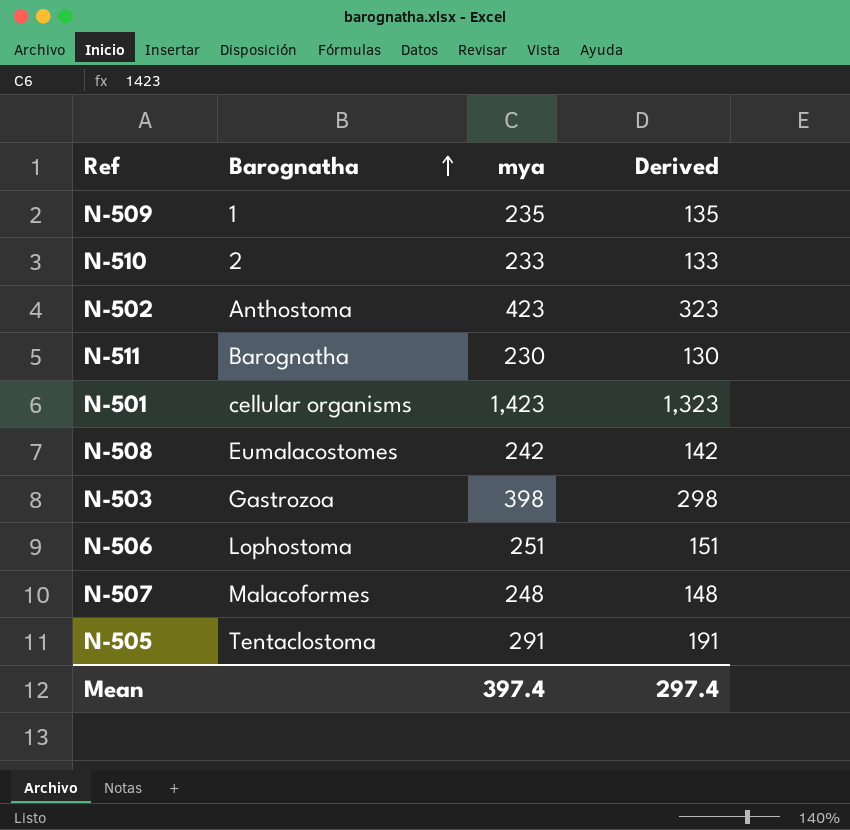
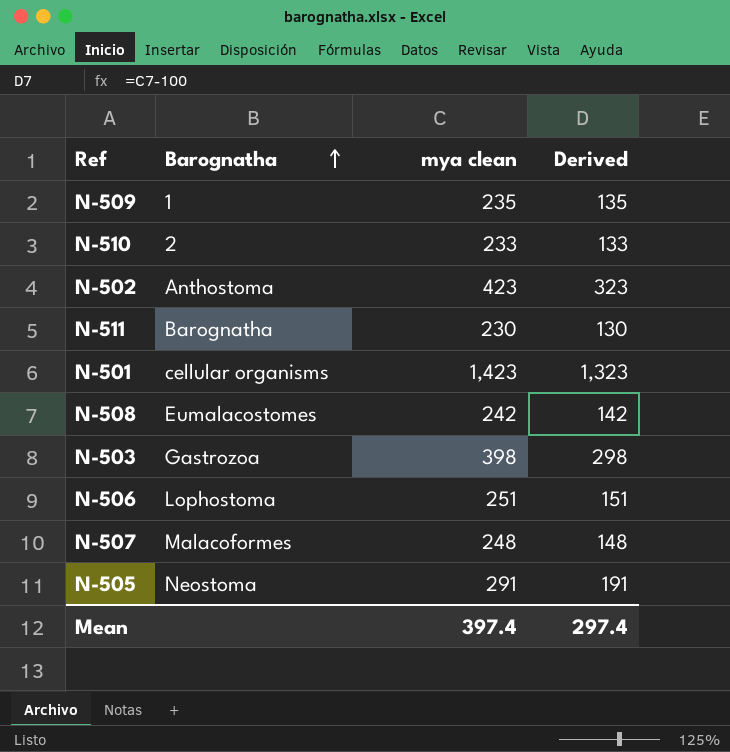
column name: mya -> mya clean
N-505 | Barognatha: Tentaclostoma -> Neostoma

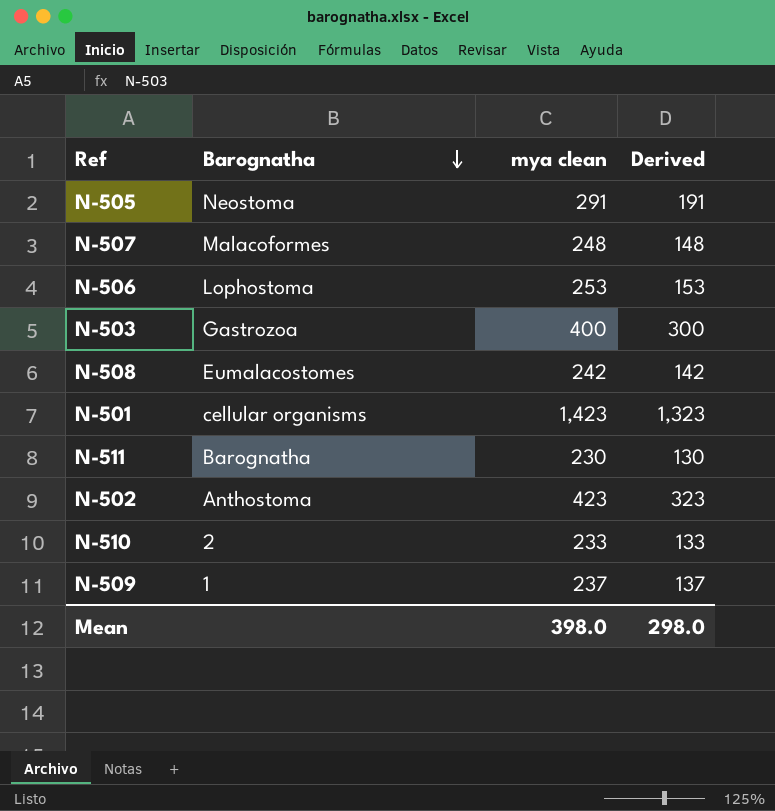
row order: Barognatha ascending -> Barognatha descending
N-506 | mya clean: 251 -> 253
N-506 | Derived: 151 -> 153
N-503 | mya clean: 398 -> 400
N-503 | Derived: 298 -> 300
N-509 | mya clean: 235 -> 237
N-509 | Derived: 135 -> 137
Mean | mya clean: 397.4 -> 398.0
Mean | Derived: 297.4 -> 298.0

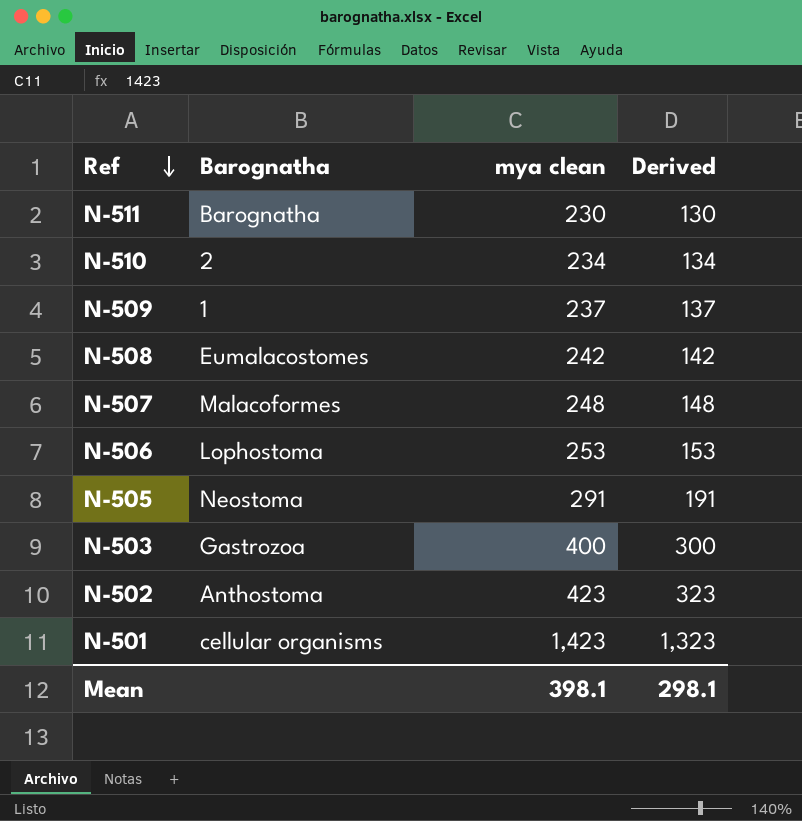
row order: Barognatha descending -> Ref descending
N-510 | mya clean: 233 -> 234
N-510 | Derived: 133 -> 134
Mean | mya clean: 398.0 -> 398.1
Mean | Derived: 298.0 -> 298.1

